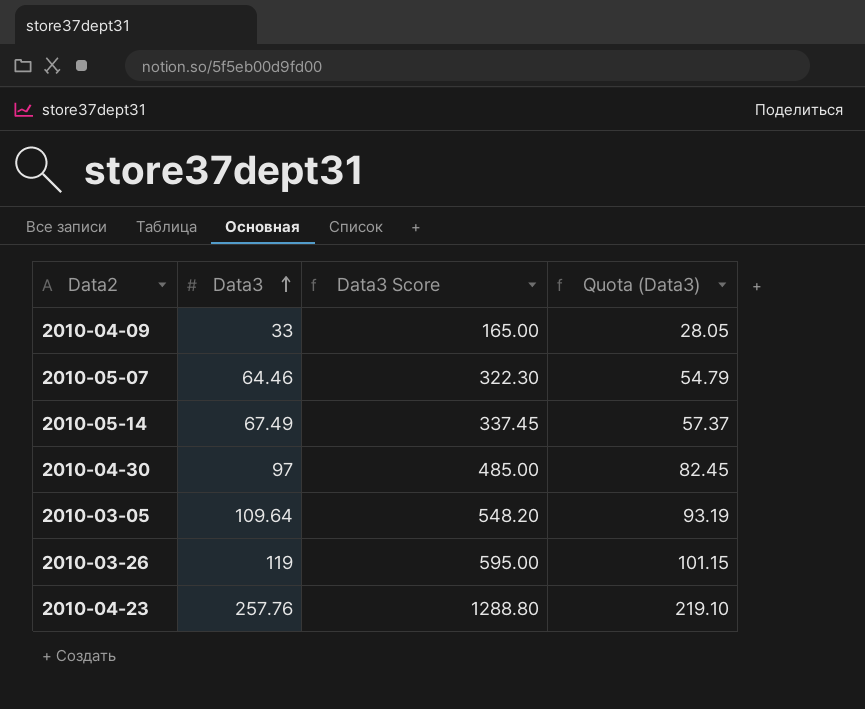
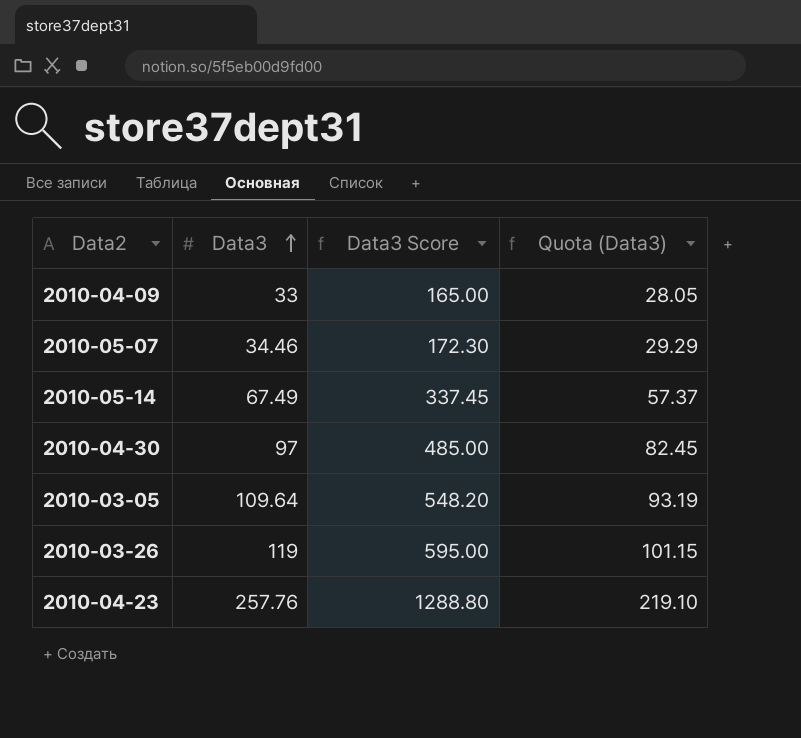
2010-05-07 | Data3: 64.46 -> 34.46
2010-05-07 | Data3 Score: 322.30 -> 172.30
2010-05-07 | Quota (Data3): 54.79 -> 29.29

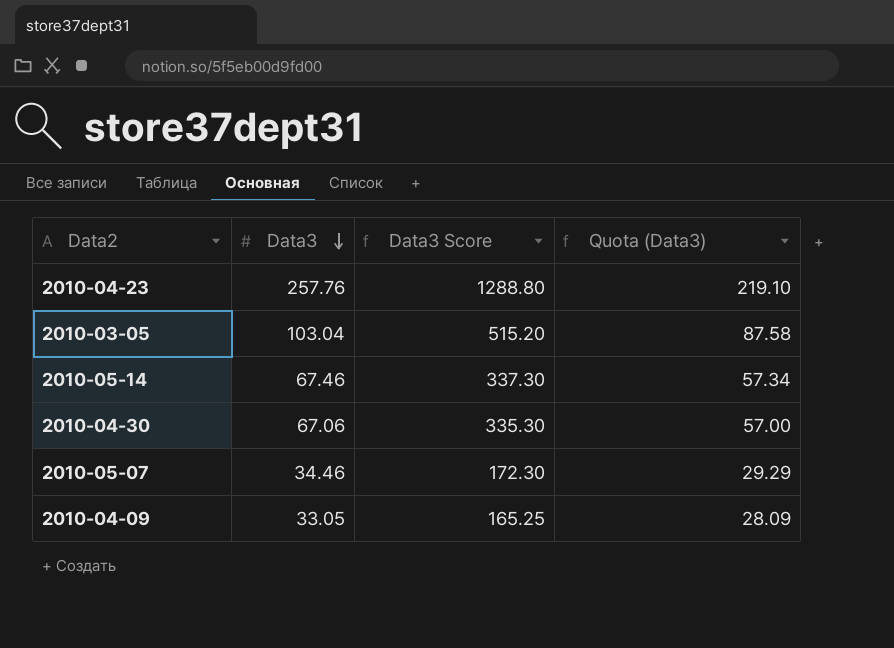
row order: Data3 ascending -> Data3 descending
row 2010-03-26: 119 | 595.00 | 101.15 -> none
2010-03-05 | Data3: 109.64 -> 103.04
2010-03-05 | Data3 Score: 548.20 -> 515.20
2010-03-05 | Quota (Data3): 93.19 -> 87.58
2010-05-14 | Data3: 67.49 -> 67.46
2010-05-14 | Data3 Score: 337.45 -> 337.30
2010-05-14 | Quota (Data3): 57.37 -> 57.34
2010-04-30 | Data3: 97 -> 67.06
2010-04-30 | Data3 Score: 485.00 -> 335.30
2010-04-30 | Quota (Data3): 82.45 -> 57.00
2010-04-09 | Data3: 33 -> 33.05
2010-04-09 | Data3 Score: 165.00 -> 165.25
2010-04-09 | Quota (Data3): 28.05 -> 28.09

